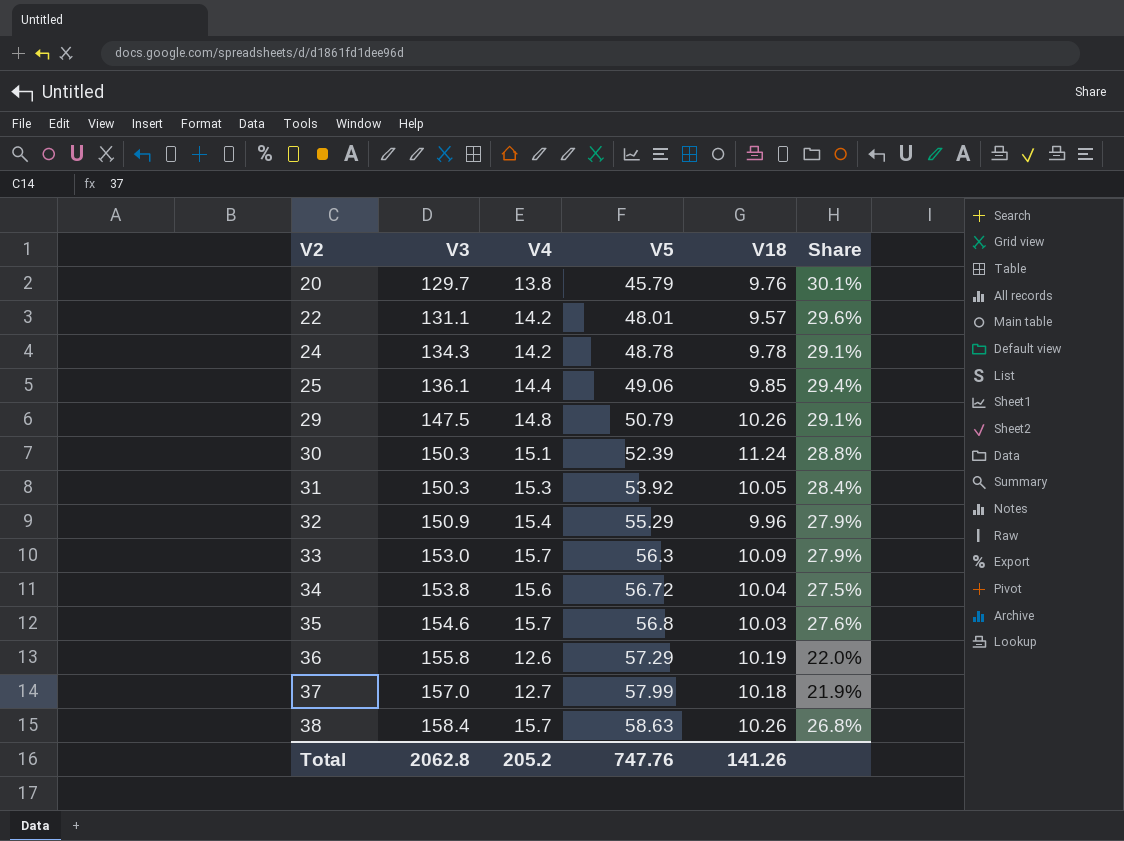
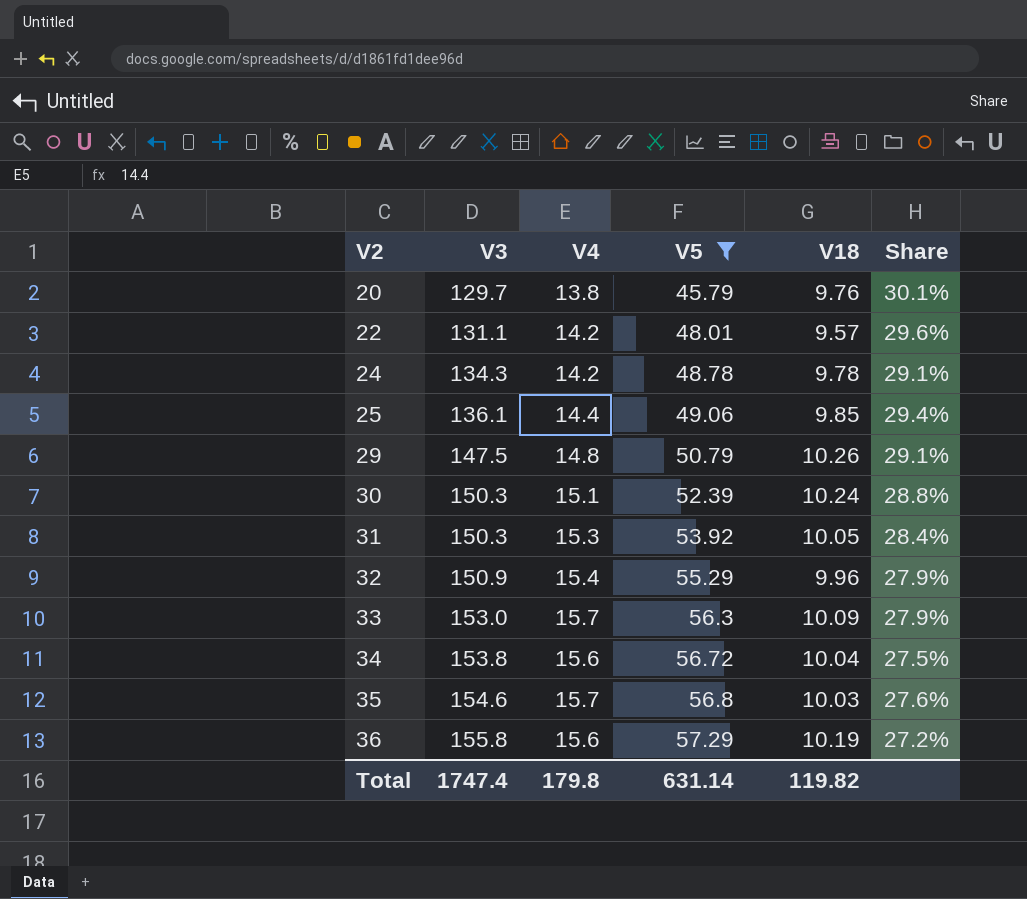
filter: none -> V5 <= 57.29
30 | V18: 11.24 -> 10.24
36 | V4: 12.6 -> 15.6
36 | Share: 22.0% -> 27.2%
Total | V3: 2062.8 -> 1747.4
Total | V4: 205.2 -> 179.8
Total | V5: 747.76 -> 631.14
Total | V18: 141.26 -> 119.82

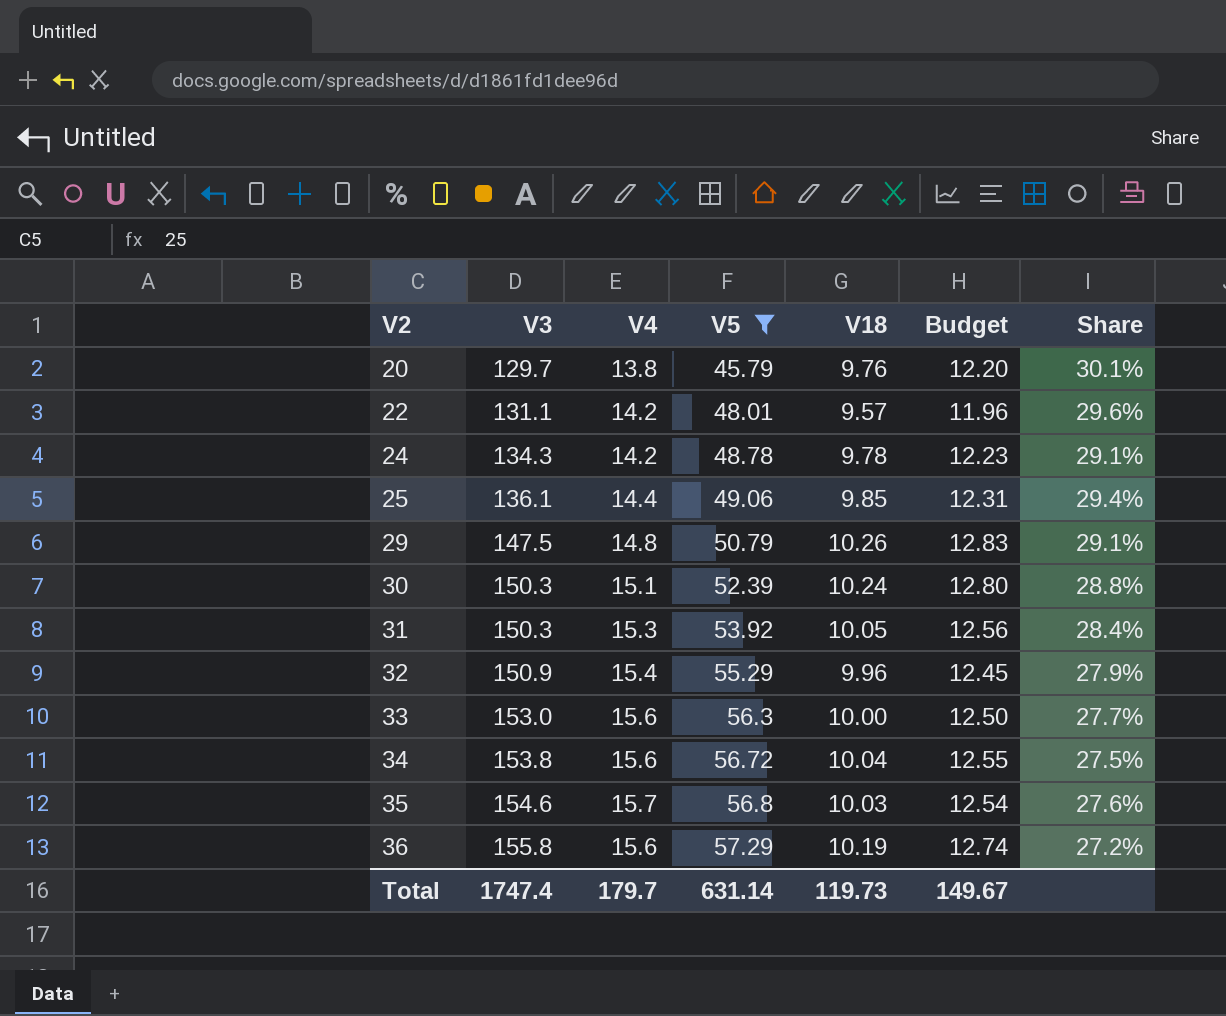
column Budget | formula: none -> [V18] * 1.25
33 | V4: 15.7 -> 15.6
33 | V18: 10.09 -> 10.00
33 | Share: 27.9% -> 27.7%
Total | V4: 179.8 -> 179.7
Total | V18: 119.82 -> 119.73

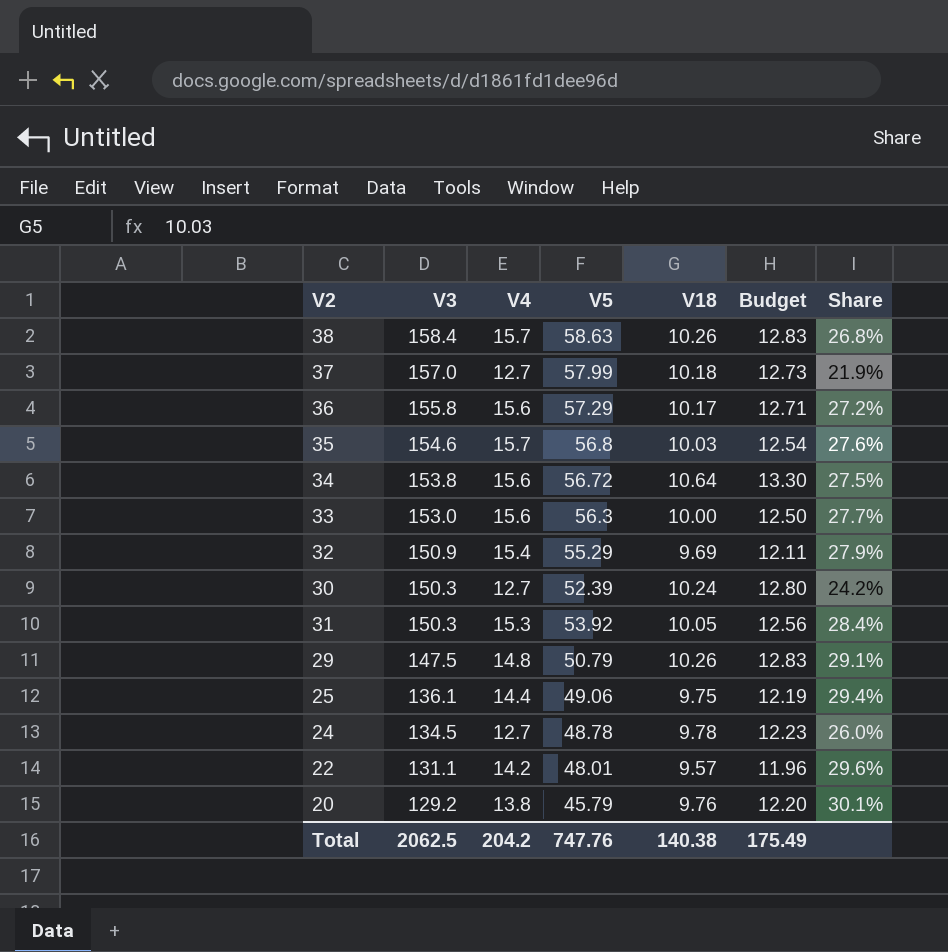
filter: V5 <= 57.29 -> none
row order: V2 ascending -> V3 descending
36 | V18: 10.19 -> 10.17
36 | Budget: 12.74 -> 12.71
34 | V18: 10.04 -> 10.64
34 | Budget: 12.55 -> 13.30
32 | V18: 9.96 -> 9.69
32 | Budget: 12.45 -> 12.11
30 | V4: 15.1 -> 12.7
30 | Share: 28.8% -> 24.2%
25 | V18: 9.85 -> 9.75
25 | Budget: 12.31 -> 12.19
24 | V3: 134.3 -> 134.5
24 | V4: 14.2 -> 12.7
24 | Share: 29.1% -> 26.0%
20 | V3: 129.7 -> 129.2
Total | V3: 1747.4 -> 2062.5
Total | V4: 179.7 -> 204.2
Total | V5: 631.14 -> 747.76
Total | V18: 119.73 -> 140.38
Total | Budget: 149.67 -> 175.49

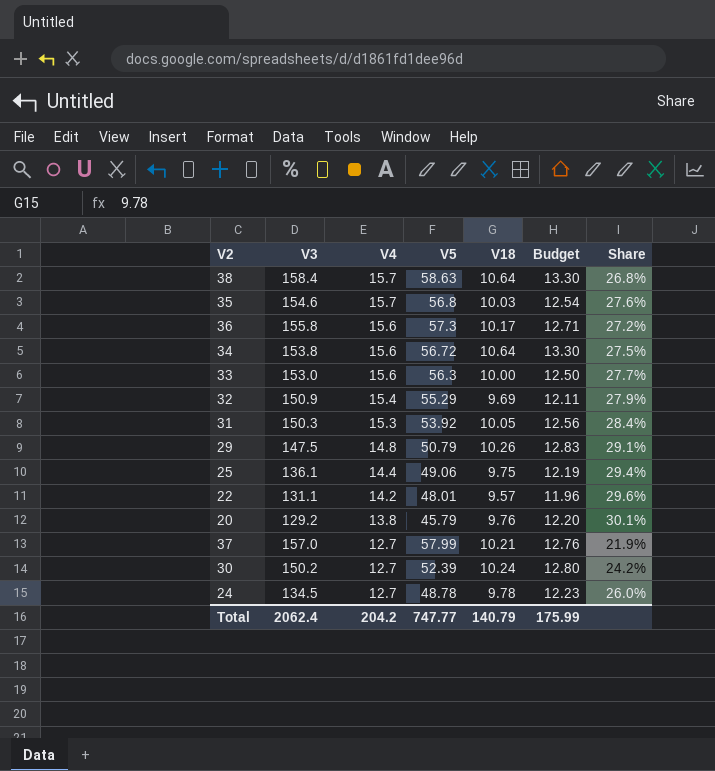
row order: V3 descending -> V4 descending
38 | V18: 10.26 -> 10.64
38 | Budget: 12.83 -> 13.30
36 | V5: 57.29 -> 57.3
37 | V18: 10.18 -> 10.21
37 | Budget: 12.73 -> 12.76
30 | V3: 150.3 -> 150.2
Total | V3: 2062.5 -> 2062.4
Total | V5: 747.76 -> 747.77
Total | V18: 140.38 -> 140.79
Total | Budget: 175.49 -> 175.99

